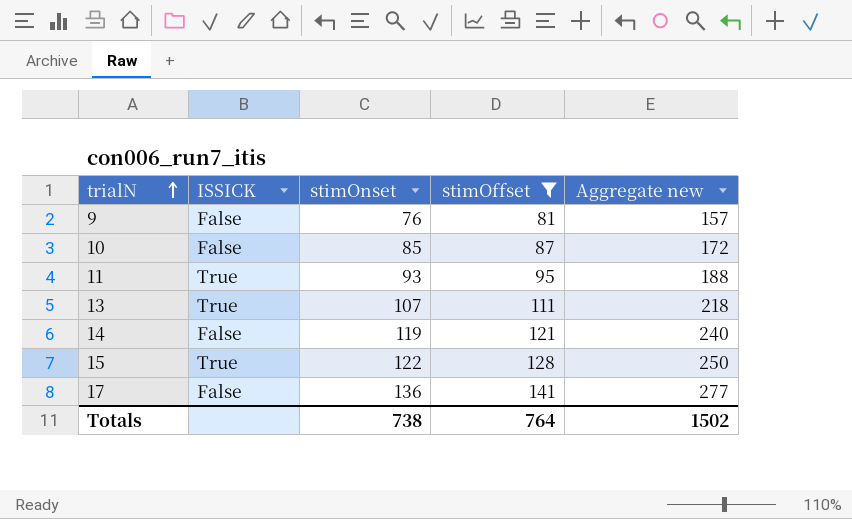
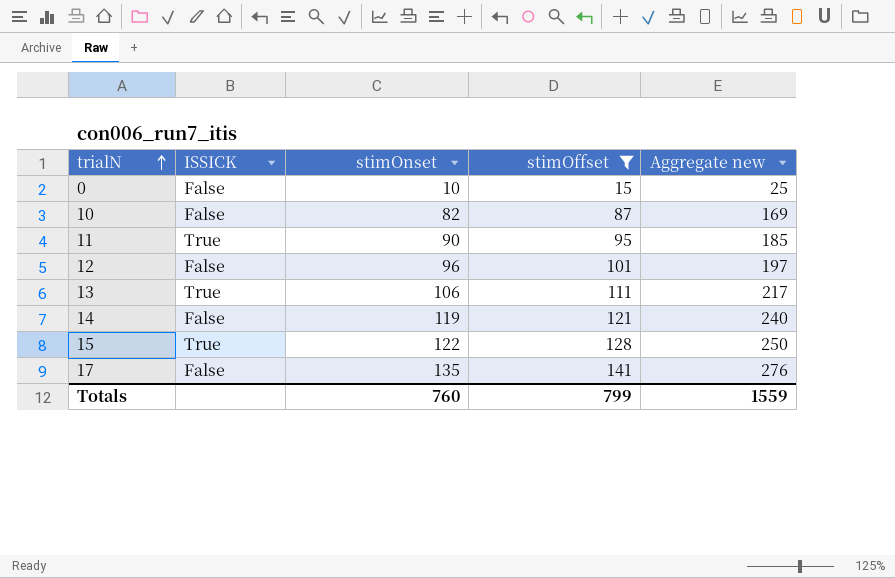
row 9: False | 76 | 81 | 157 -> none
row 0: none -> False | 10 | 15 | 25
10 | stimOnset: 85 -> 82
10 | Aggregate new: 172 -> 169
11 | stimOnset: 93 -> 90
11 | Aggregate new: 188 -> 185
row 12: none -> False | 96 | 101 | 197
13 | stimOnset: 107 -> 106
13 | Aggregate new: 218 -> 217
17 | stimOnset: 136 -> 135
17 | Aggregate new: 277 -> 276
Totals | stimOnset: 738 -> 760
Totals | stimOffset: 764 -> 799
Totals | Aggregate new: 1502 -> 1559

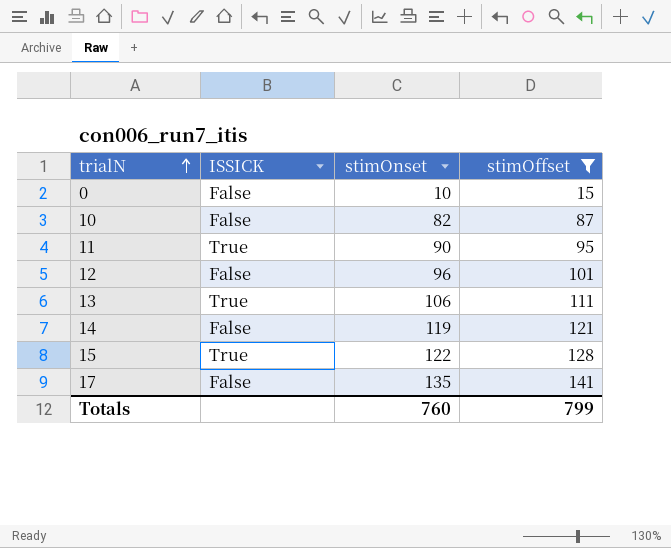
column Aggregate new | formula: [stimOnset] + [stimOffset] -> none

